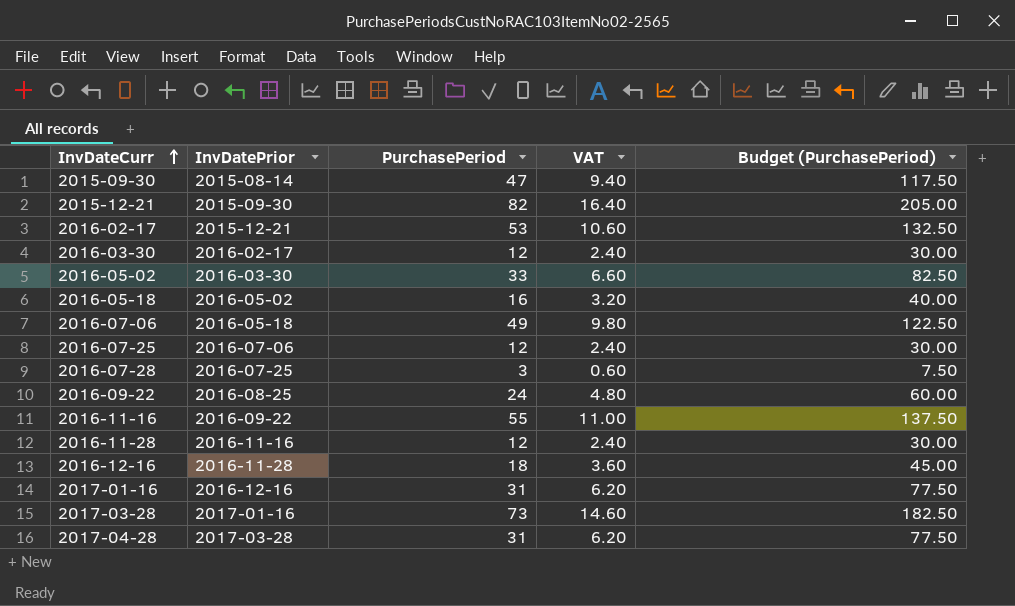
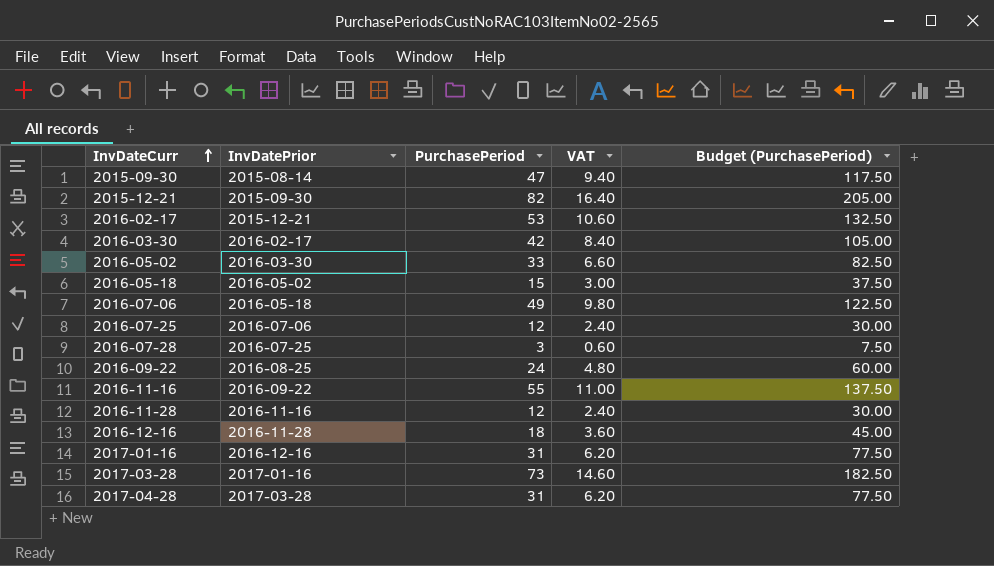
2016-03-30 | PurchasePeriod: 12 -> 42
2016-03-30 | VAT: 2.40 -> 8.40
2016-03-30 | Budget (PurchasePeriod): 30.00 -> 105.00
2016-05-18 | PurchasePeriod: 16 -> 15
2016-05-18 | VAT: 3.20 -> 3.00
2016-05-18 | Budget (PurchasePeriod): 40.00 -> 37.50

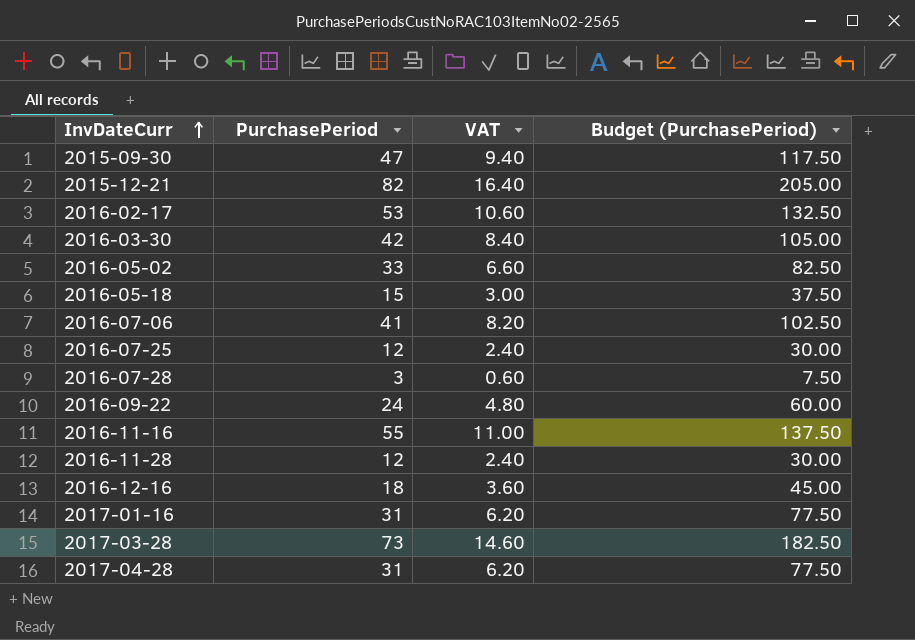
column InvDatePrior | position: 2 -> none
2016-07-06 | PurchasePeriod: 49 -> 41
2016-07-06 | VAT: 9.80 -> 8.20
2016-07-06 | Budget (PurchasePeriod): 122.50 -> 102.50

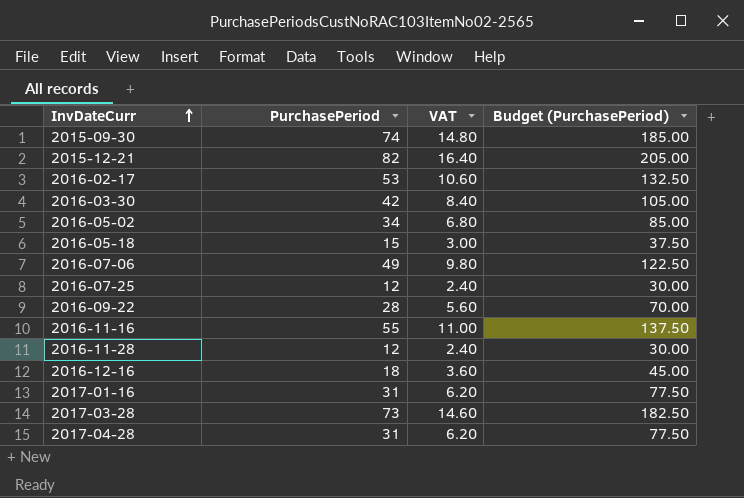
row 2016-07-28: 3 | 0.60 | 7.50 -> none
2015-09-30 | PurchasePeriod: 47 -> 74
2015-09-30 | VAT: 9.40 -> 14.80
2015-09-30 | Budget (PurchasePeriod): 117.50 -> 185.00
2016-05-02 | PurchasePeriod: 33 -> 34
2016-05-02 | VAT: 6.60 -> 6.80
2016-05-02 | Budget (PurchasePeriod): 82.50 -> 85.00
2016-07-06 | PurchasePeriod: 41 -> 49
2016-07-06 | VAT: 8.20 -> 9.80
2016-07-06 | Budget (PurchasePeriod): 102.50 -> 122.50
2016-09-22 | PurchasePeriod: 24 -> 28
2016-09-22 | VAT: 4.80 -> 5.60
2016-09-22 | Budget (PurchasePeriod): 60.00 -> 70.00

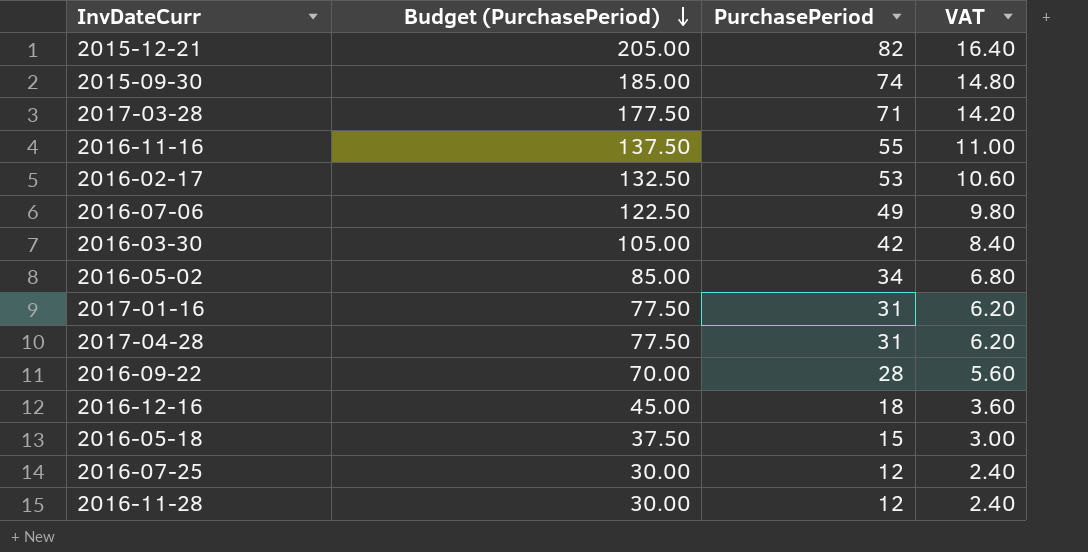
row order: InvDateCurr ascending -> Budget (PurchasePeriod) descending
column Budget (PurchasePeriod) | position: 4 -> 2
2017-03-28 | Budget (PurchasePeriod): 182.50 -> 177.50
2017-03-28 | PurchasePeriod: 73 -> 71
2017-03-28 | VAT: 14.60 -> 14.20

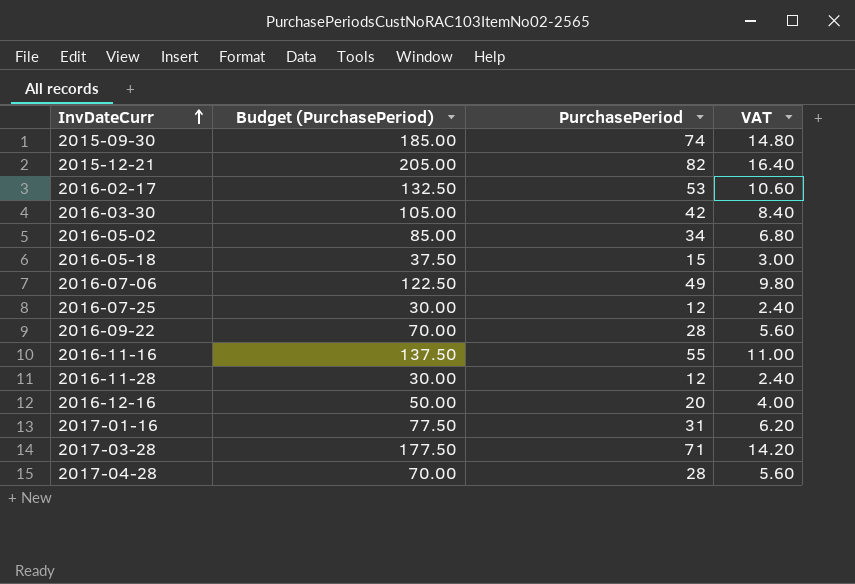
row order: Budget (PurchasePeriod) descending -> InvDateCurr ascending
2016-12-16 | Budget (PurchasePeriod): 45.00 -> 50.00
2016-12-16 | PurchasePeriod: 18 -> 20
2016-12-16 | VAT: 3.60 -> 4.00
2017-04-28 | Budget (PurchasePeriod): 77.50 -> 70.00
2017-04-28 | PurchasePeriod: 31 -> 28
2017-04-28 | VAT: 6.20 -> 5.60

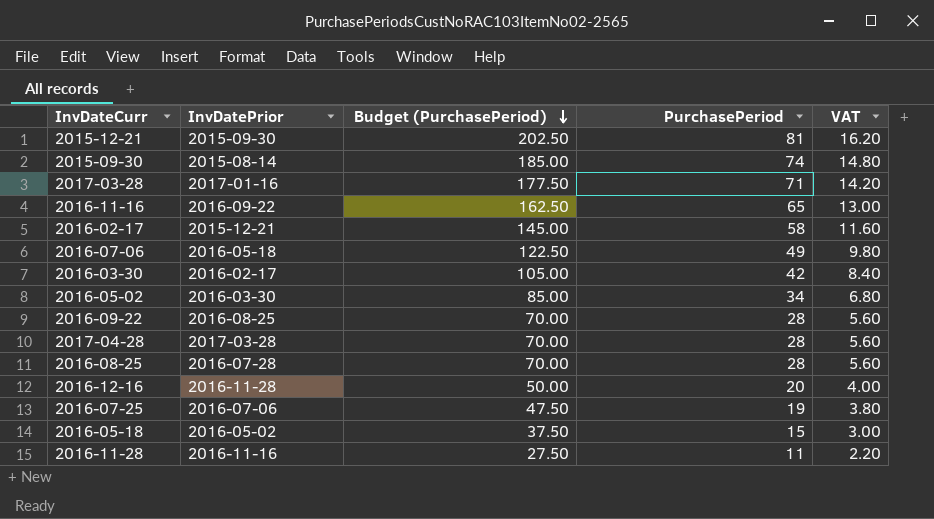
row order: InvDateCurr ascending -> Budget (PurchasePeriod) descending
column InvDatePrior | position: none -> 2
row 2017-01-16: 77.50 | 31 | 6.20 -> none
2015-12-21 | Budget (PurchasePeriod): 205.00 -> 202.50
2015-12-21 | PurchasePeriod: 82 -> 81
2015-12-21 | VAT: 16.40 -> 16.20
2016-11-16 | Budget (PurchasePeriod): 137.50 -> 162.50
2016-11-16 | PurchasePeriod: 55 -> 65
2016-11-16 | VAT: 11.00 -> 13.00
2016-02-17 | Budget (PurchasePeriod): 132.50 -> 145.00
2016-02-17 | PurchasePeriod: 53 -> 58
2016-02-17 | VAT: 10.60 -> 11.60
row 2016-08-25: none -> 2016-07-28 | 70.00 | 28 | 5.60
2016-07-25 | Budget (PurchasePeriod): 30.00 -> 47.50
2016-07-25 | PurchasePeriod: 12 -> 19
2016-07-25 | VAT: 2.40 -> 3.80
2016-11-28 | Budget (PurchasePeriod): 30.00 -> 27.50
2016-11-28 | PurchasePeriod: 12 -> 11
2016-11-28 | VAT: 2.40 -> 2.20

